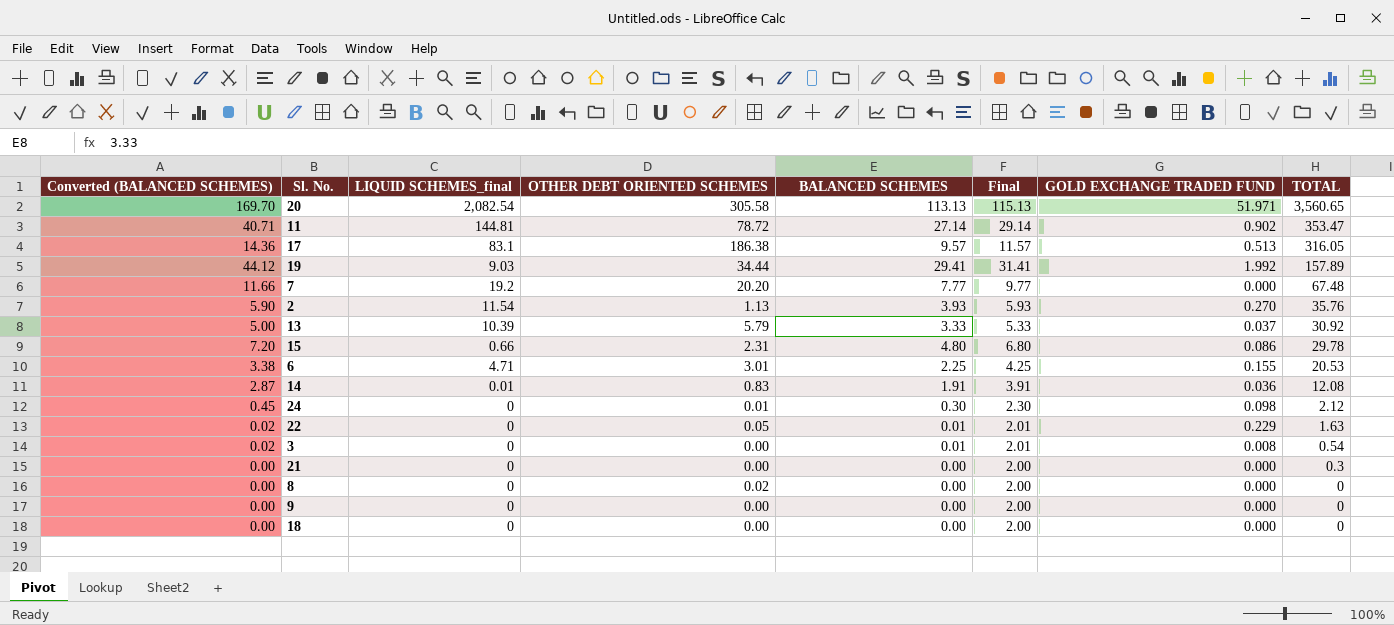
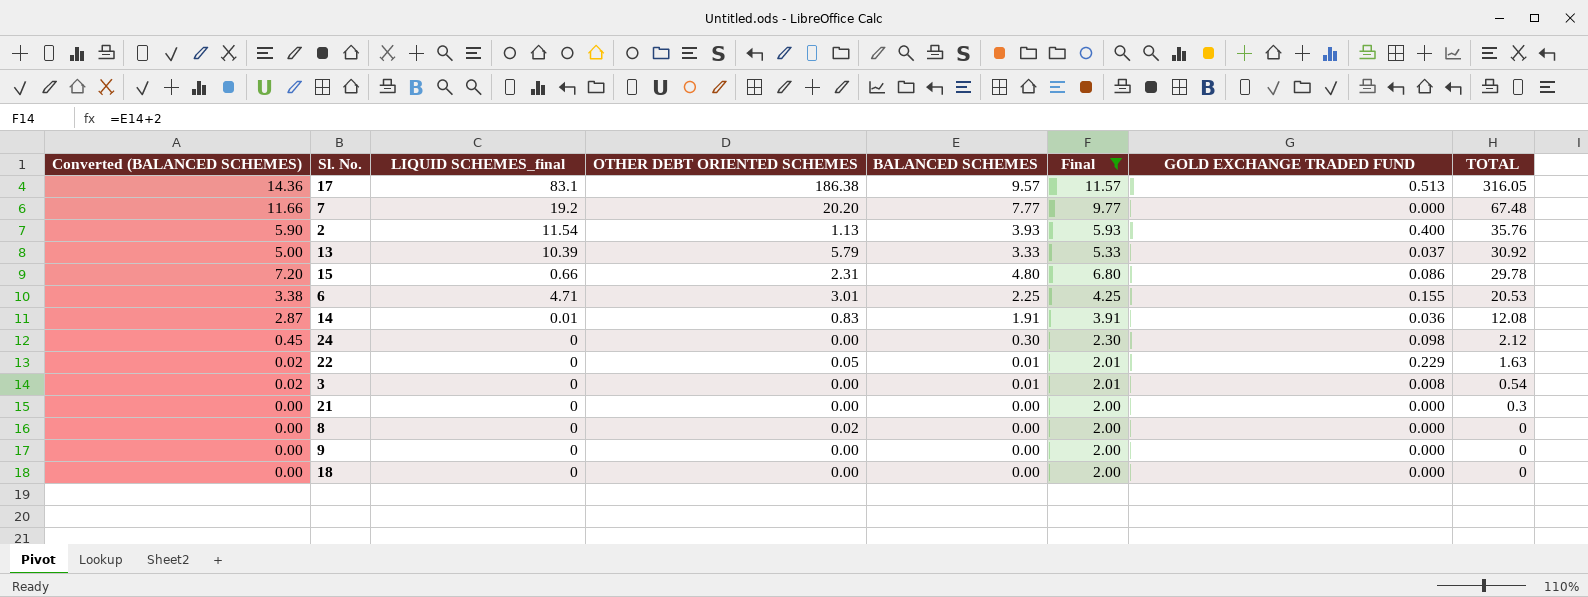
filter: none -> Final <= 11.57
2 | GOLD EXCHANGE TRADED FUND: 0.270 -> 0.400
24 | OTHER DEBT ORIENTED SCHEMES: 0.01 -> 0.00

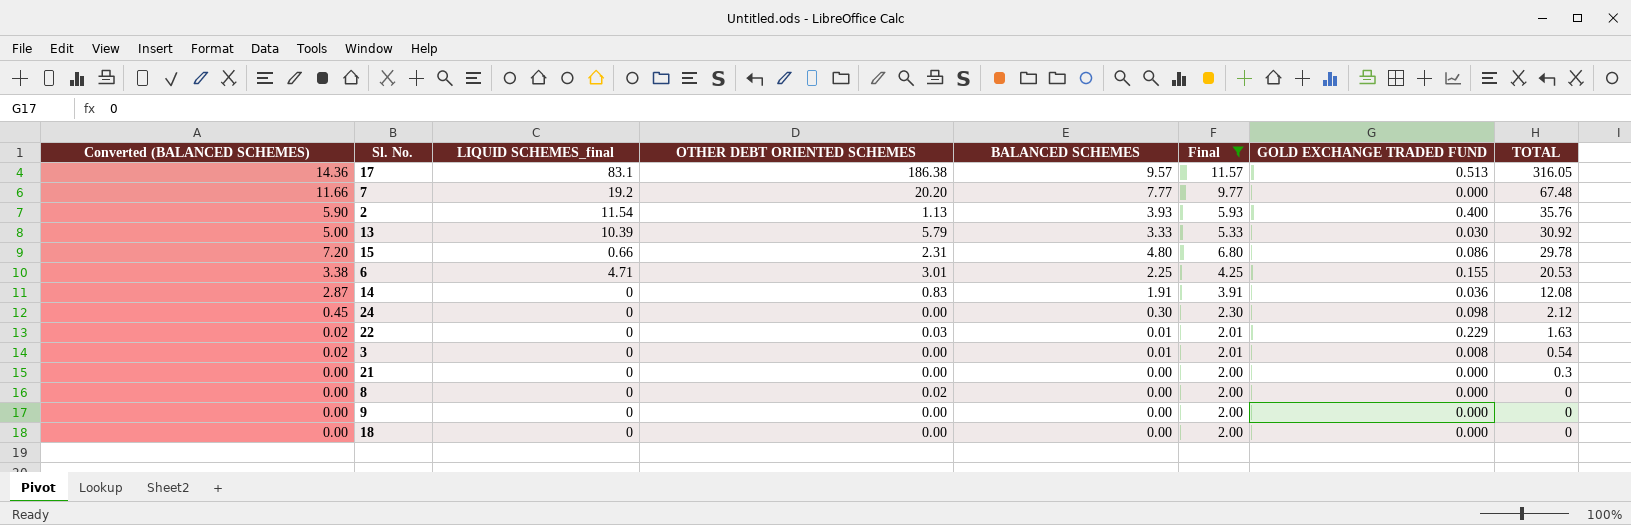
13 | GOLD EXCHANGE TRADED FUND: 0.037 -> 0.030
14 | LIQUID SCHEMES_final: 0.01 -> 0
22 | OTHER DEBT ORIENTED SCHEMES: 0.05 -> 0.03

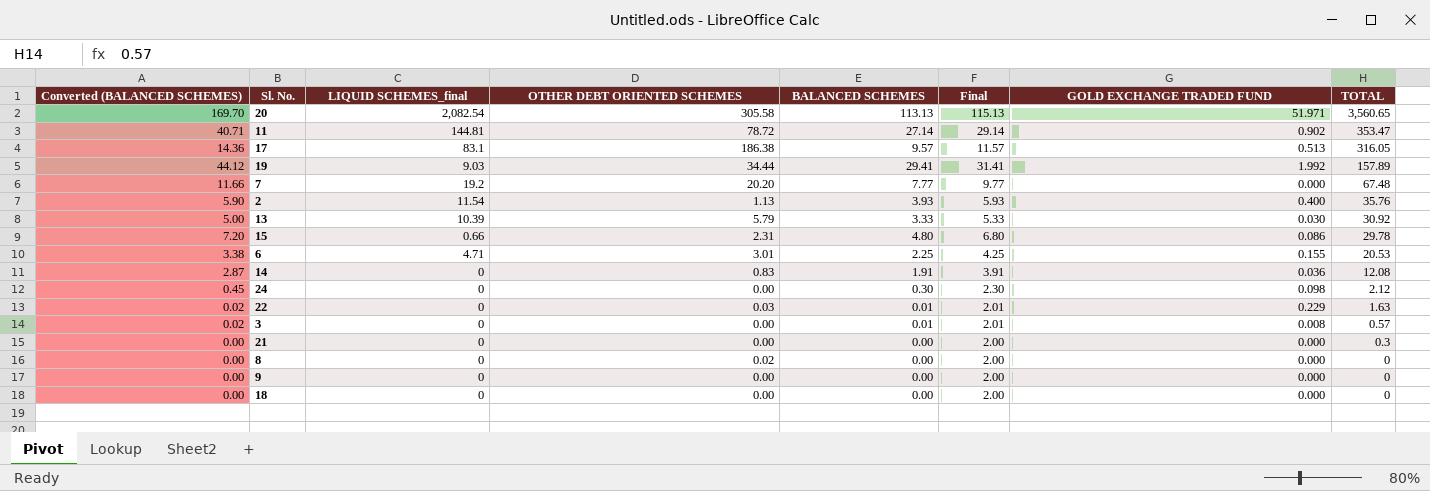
filter: Final <= 11.57 -> none
3 | TOTAL: 0.54 -> 0.57

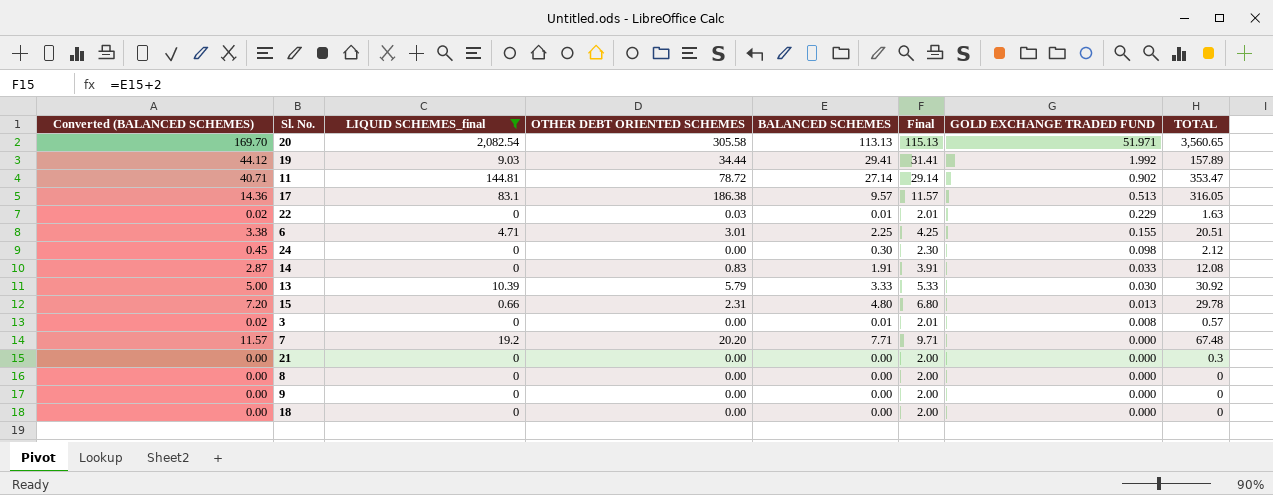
filter: none -> LIQUID SCHEMES_final != 11.54
row order: TOTAL descending -> GOLD EXCHANGE TRADED FUND descending
6 | TOTAL: 20.53 -> 20.51
14 | GOLD EXCHANGE TRADED FUND: 0.036 -> 0.033
15 | GOLD EXCHANGE TRADED FUND: 0.086 -> 0.013
7 | Converted (BALANCED SCHEMES): 11.66 -> 11.57
7 | BALANCED SCHEMES: 7.77 -> 7.71
7 | Final: 9.77 -> 9.71
8 | OTHER DEBT ORIENTED SCHEMES: 0.02 -> 0.00

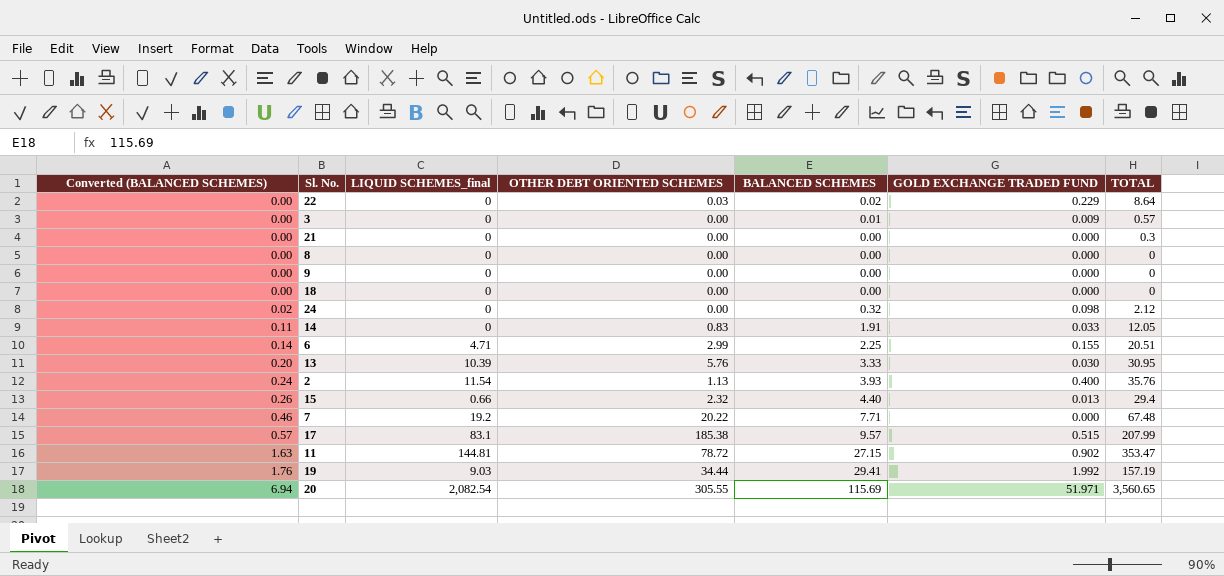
filter: LIQUID SCHEMES_final != 11.54 -> none
row order: GOLD EXCHANGE TRADED FUND descending -> Converted (BALANCED SCHEMES) ascending
column Final | formula: [BALANCED SCHEMES] + 2 -> none
column Converted (BALANCED SCHEMES) | formula: [BALANCED SCHEMES] * 1.5 -> [BALANCED SCHEMES] * 0.06
22 | BALANCED SCHEMES: 0.01 -> 0.02
22 | TOTAL: 1.63 -> 8.64
3 | GOLD EXCHANGE TRADED FUND: 0.008 -> 0.009
24 | BALANCED SCHEMES: 0.30 -> 0.32
14 | TOTAL: 12.08 -> 12.05
6 | OTHER DEBT ORIENTED SCHEMES: 3.01 -> 2.99
13 | OTHER DEBT ORIENTED SCHEMES: 5.79 -> 5.76
13 | TOTAL: 30.92 -> 30.95
15 | OTHER DEBT ORIENTED SCHEMES: 2.31 -> 2.32
15 | BALANCED SCHEMES: 4.80 -> 4.40
15 | TOTAL: 29.78 -> 29.4
7 | OTHER DEBT ORIENTED SCHEMES: 20.20 -> 20.22
17 | OTHER DEBT ORIENTED SCHEMES: 186.38 -> 185.38
17 | GOLD EXCHANGE TRADED FUND: 0.513 -> 0.515
17 | TOTAL: 316.05 -> 207.99
11 | BALANCED SCHEMES: 27.14 -> 27.15
19 | TOTAL: 157.89 -> 157.19
20 | OTHER DEBT ORIENTED SCHEMES: 305.58 -> 305.55
20 | BALANCED SCHEMES: 113.13 -> 115.69

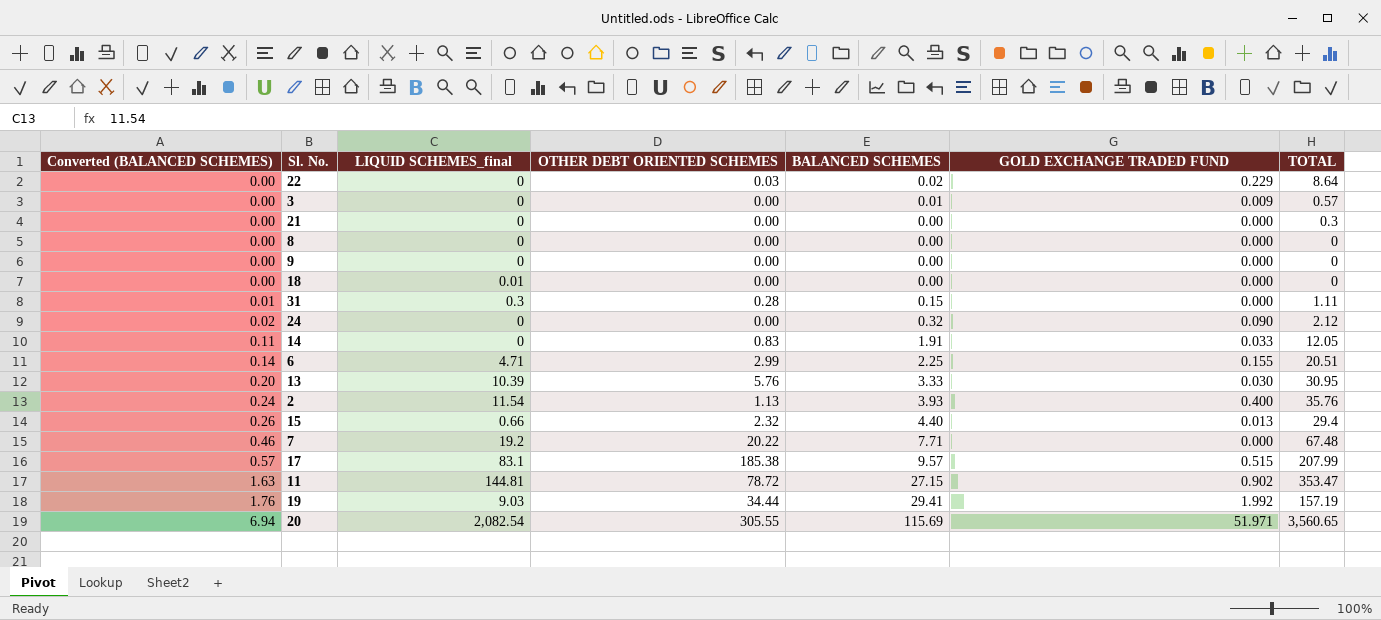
18 | LIQUID SCHEMES_final: 0 -> 0.01
row 31: none -> 0.01 | 0.3 | 0.28 | 0.15 | 0.000 | 1.11
24 | GOLD EXCHANGE TRADED FUND: 0.098 -> 0.090

